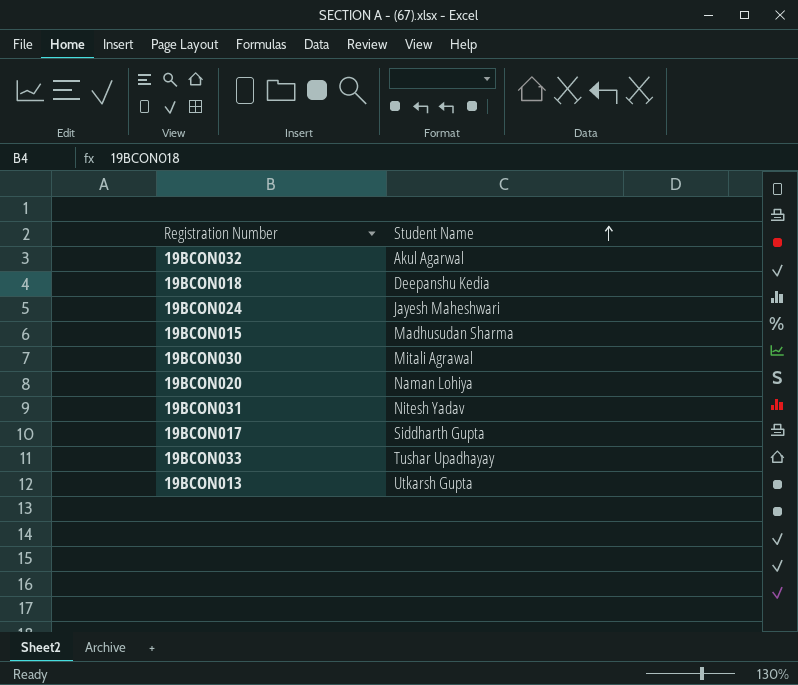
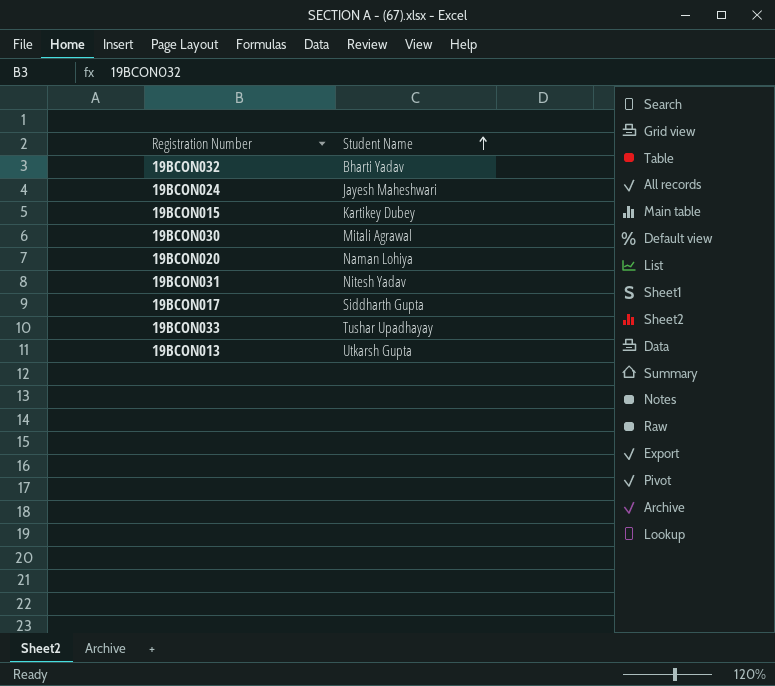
row 19BCON018: Deepanshu Kedia -> none
19BCON032 | Student Name: Akul Agarwal -> Bharti Yadav
19BCON015 | Student Name: Madhusudan Sharma -> Kartikey Dubey

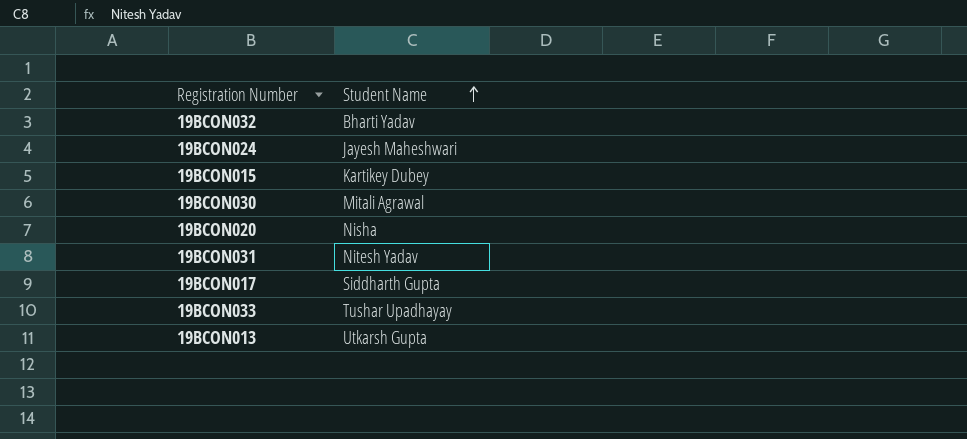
19BCON020 | Student Name: Naman Lohiya -> Nisha

